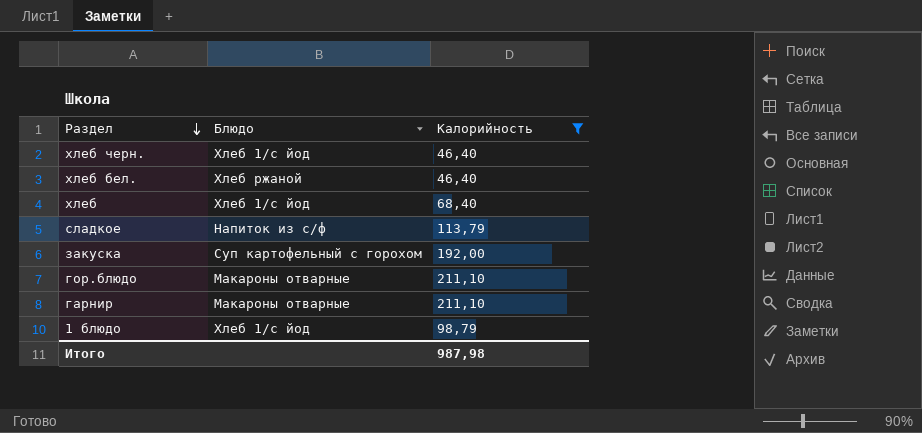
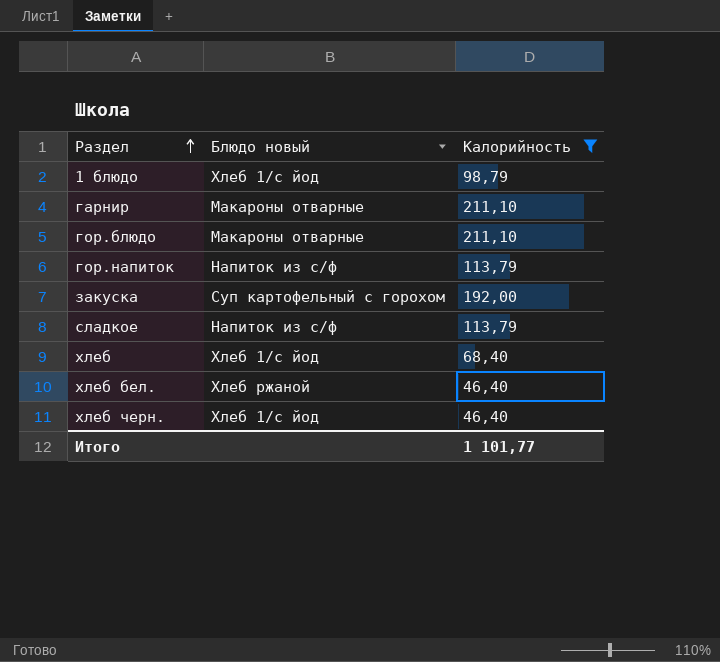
row order: Раздел descending -> Раздел ascending
column name: Блюдо -> Блюдо новый
row гор.напиток: none -> Напиток из с/ф | 113,79
Итого | Калорийность: 987,98 -> 1 101,77

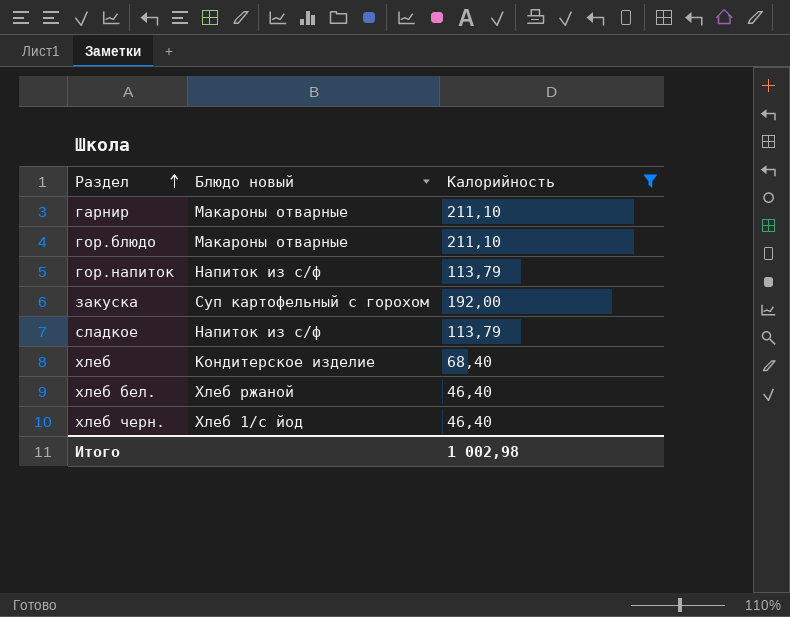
row 1 блюдо: Хлеб 1/с йод | 98,79 -> none
хлеб | Блюдо новый: Хлеб 1/с йод -> Кондитерское изделие
Итого | Калорийность: 1 101,77 -> 1 002,98

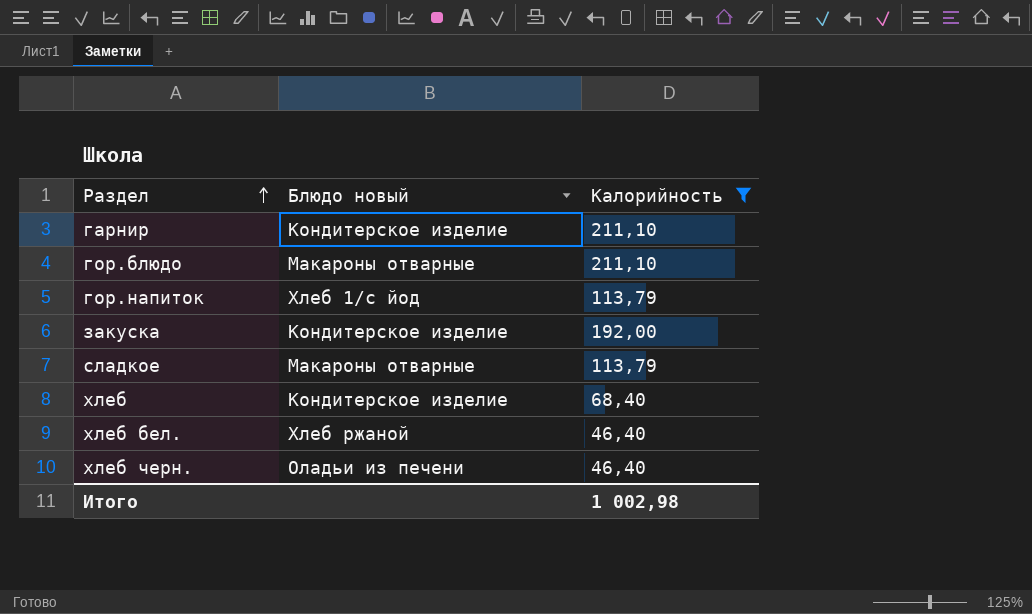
гарнир | Блюдо новый: Макароны отварные -> Кондитерское изделие
гор.напиток | Блюдо новый: Напиток из с/ф -> Хлеб 1/с йод
закуска | Блюдо новый: Суп картофельный с горохом -> Кондитерское изделие
сладкое | Блюдо новый: Напиток из с/ф -> Макароны отварные
хлеб черн. | Блюдо новый: Хлеб 1/с йод -> Оладьи из печени

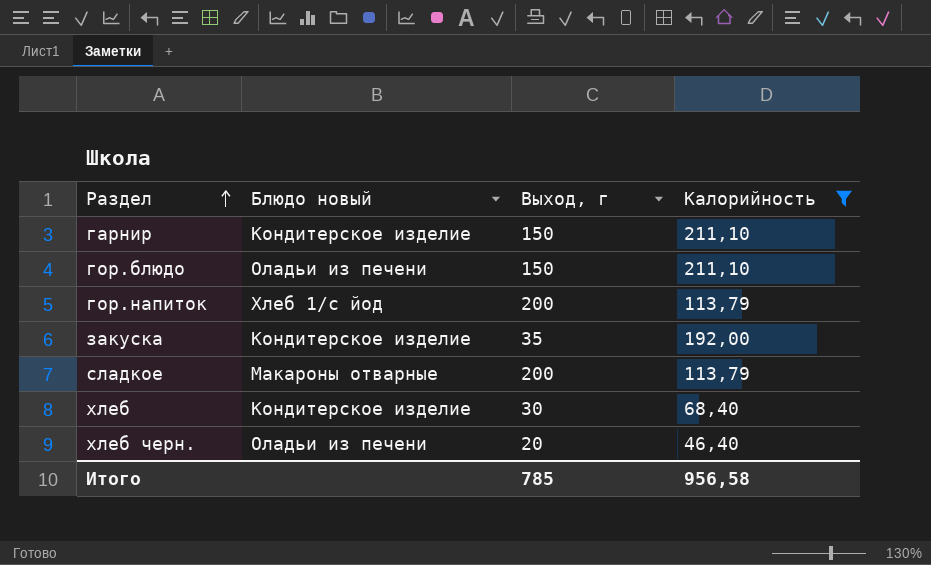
column Выход, г | position: none -> 3
row хлеб бел.: Хлеб ржаной | 46,40 -> none
гор.блюдо | Блюдо новый: Макароны отварные -> Оладьи из печени
Итого | Калорийность: 1 002,98 -> 956,58

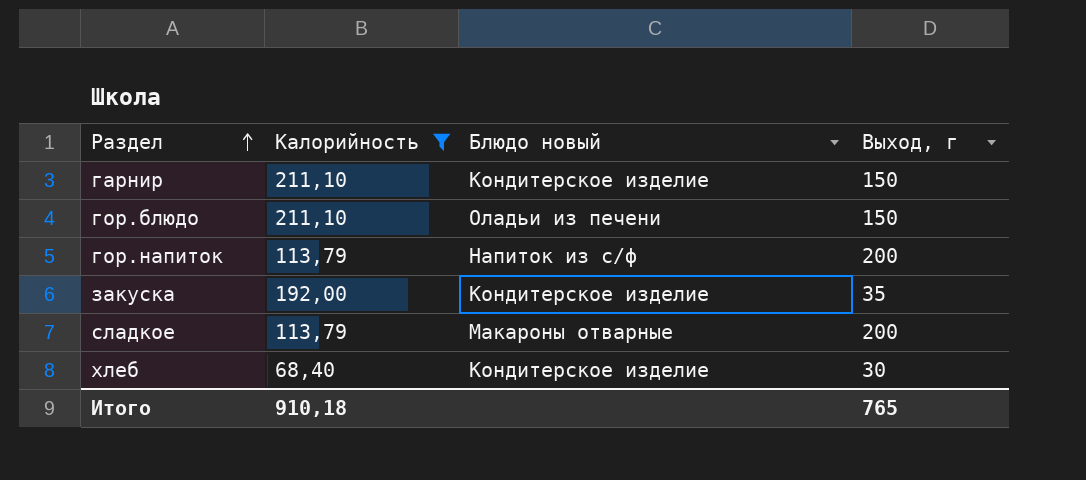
column Калорийность | position: 4 -> 2
row хлеб черн.: Оладьи из печени | 20 | 46,40 -> none
гор.напиток | Блюдо новый: Хлеб 1/с йод -> Напиток из с/ф
Итого | Калорийность: 956,58 -> 910,18
Итого | Выход, г: 785 -> 765

